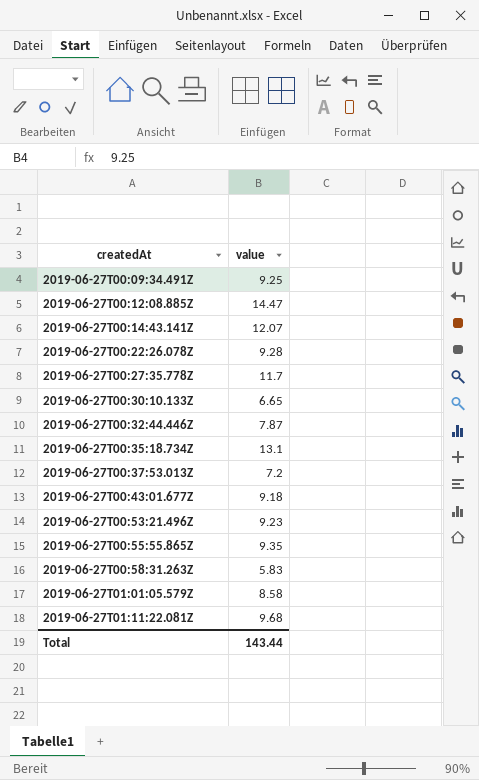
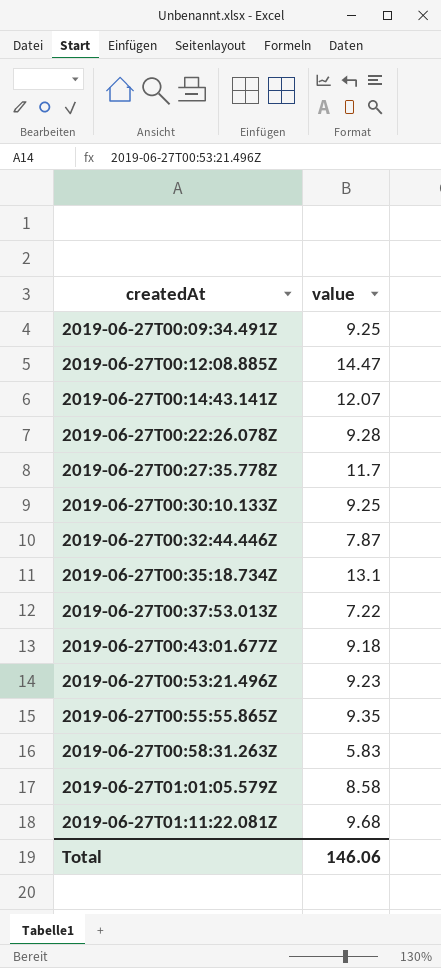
2019-06-27T00:30:10.133Z | value: 6.65 -> 9.25
2019-06-27T00:37:53.013Z | value: 7.2 -> 7.22
Total | value: 143.44 -> 146.06

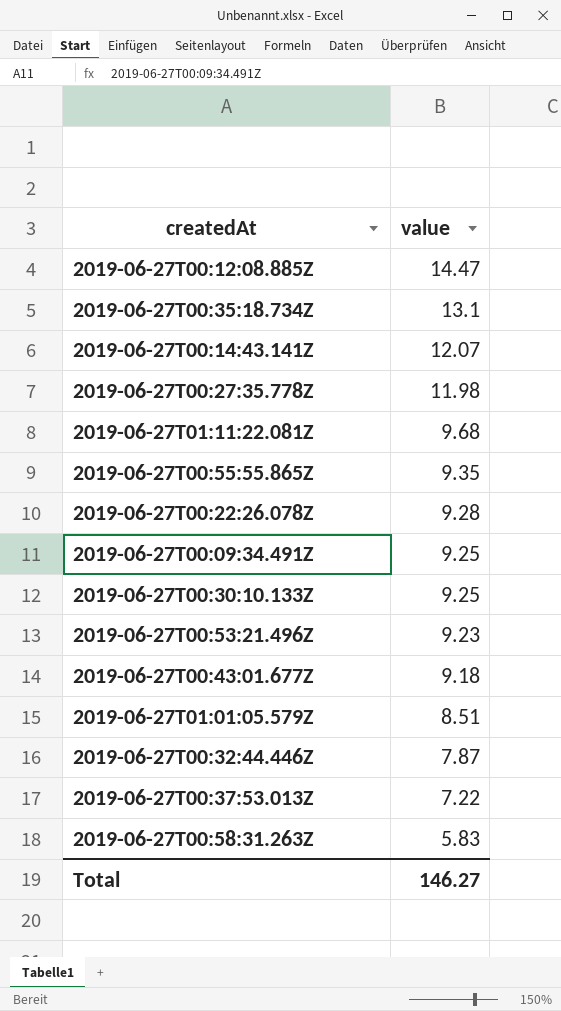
row order: createdAt ascending -> value descending
2019-06-27T00:27:35.778Z | value: 11.7 -> 11.98
2019-06-27T01:01:05.579Z | value: 8.58 -> 8.51
Total | value: 146.06 -> 146.27

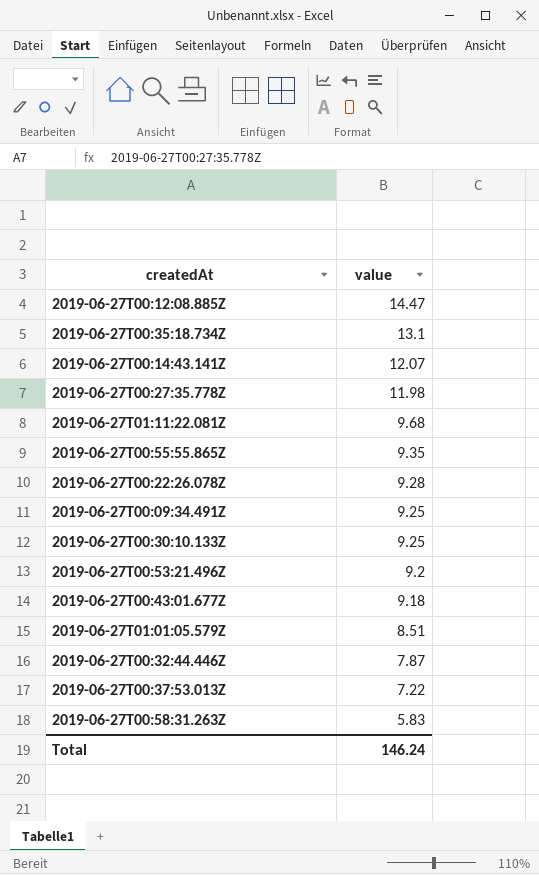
2019-06-27T00:53:21.496Z | value: 9.23 -> 9.2
Total | value: 146.27 -> 146.24

